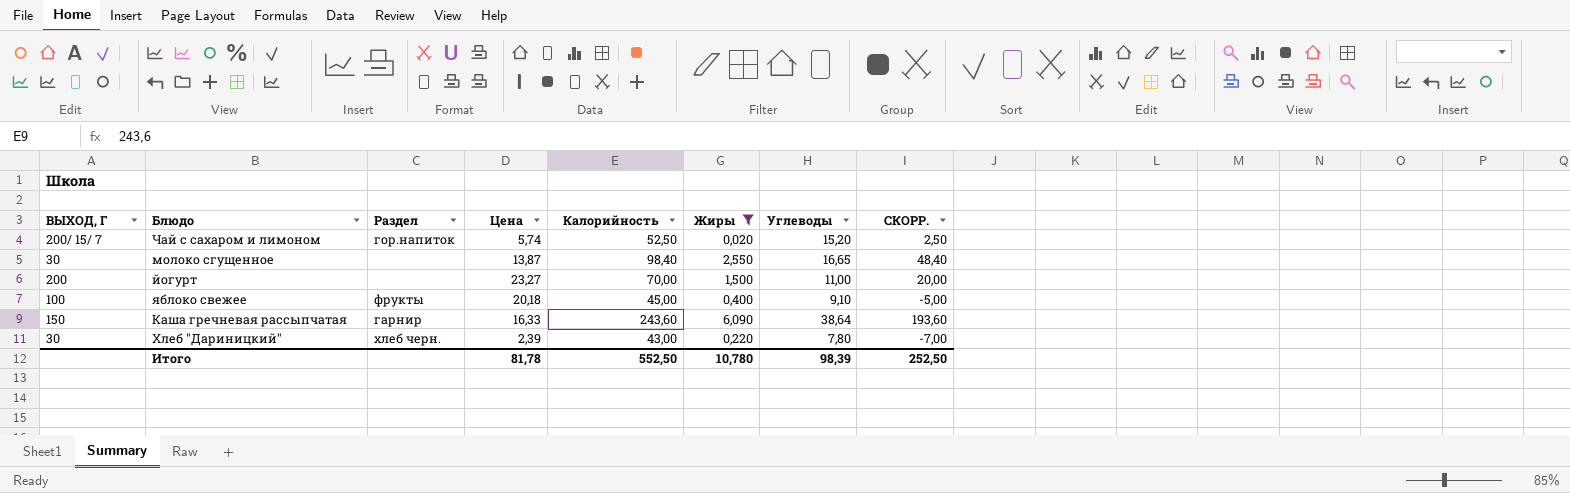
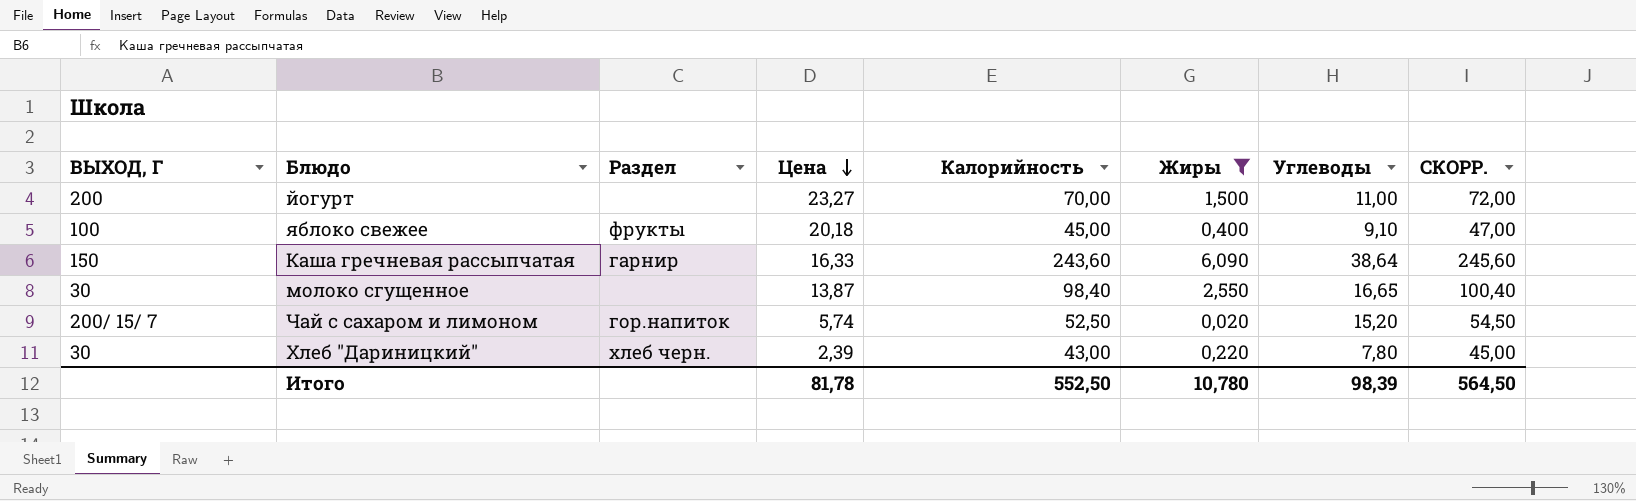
row order: none -> Цена descending
column СКОРР. | formula: [Калорийность] - 50 -> [Калорийность] + 2
Итого | СКОРР.: 252,50 -> 564,50

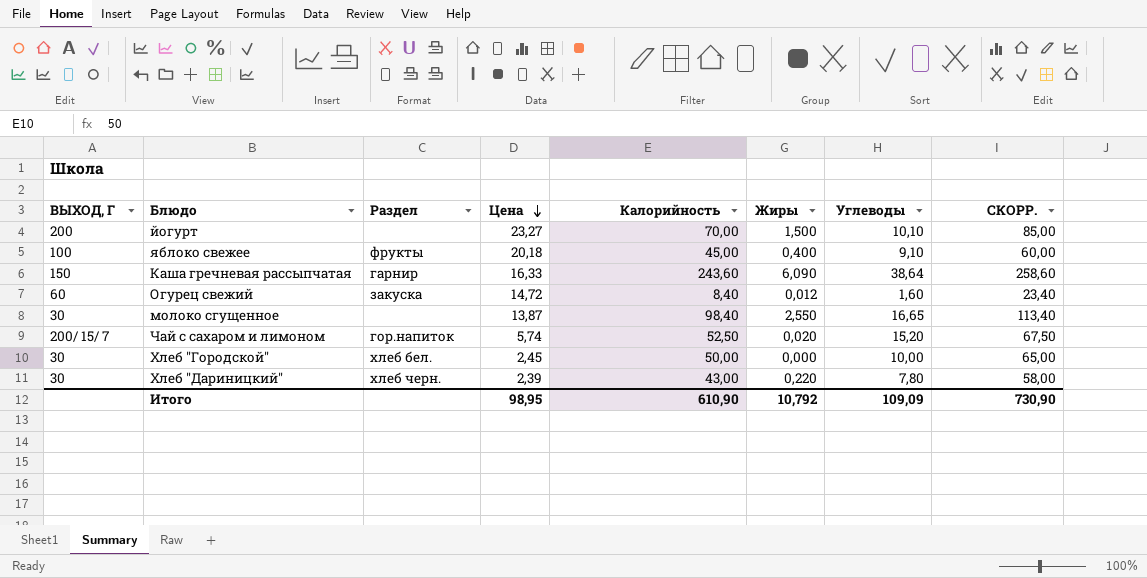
filter: Жиры >= 0,020 -> none
column СКОРР. | formula: [Калорийность] + 2 -> [Калорийность] + 15
йогурт | Углеводы: 11,00 -> 10,10
Итого | Цена: 81,78 -> 98,95
Итого | Калорийность: 552,50 -> 610,90
Итого | Жиры: 10,780 -> 10,792
Итого | Углеводы: 98,39 -> 109,09
Итого | СКОРР.: 564,50 -> 730,90

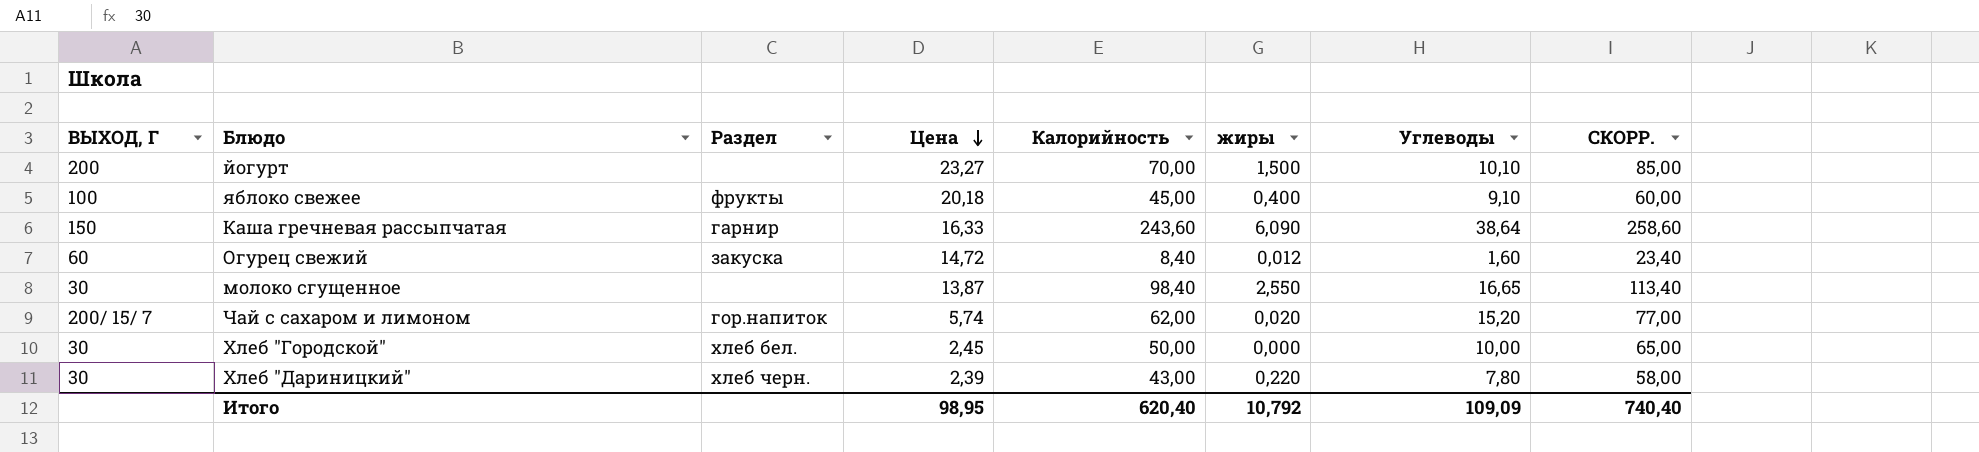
column name: Жиры -> жиры
Чай с сахаром и лимоном | Калорийность: 52,50 -> 62,00
Чай с сахаром и лимоном | СКОРР.: 67,50 -> 77,00
Итого | Калорийность: 610,90 -> 620,40
Итого | СКОРР.: 730,90 -> 740,40

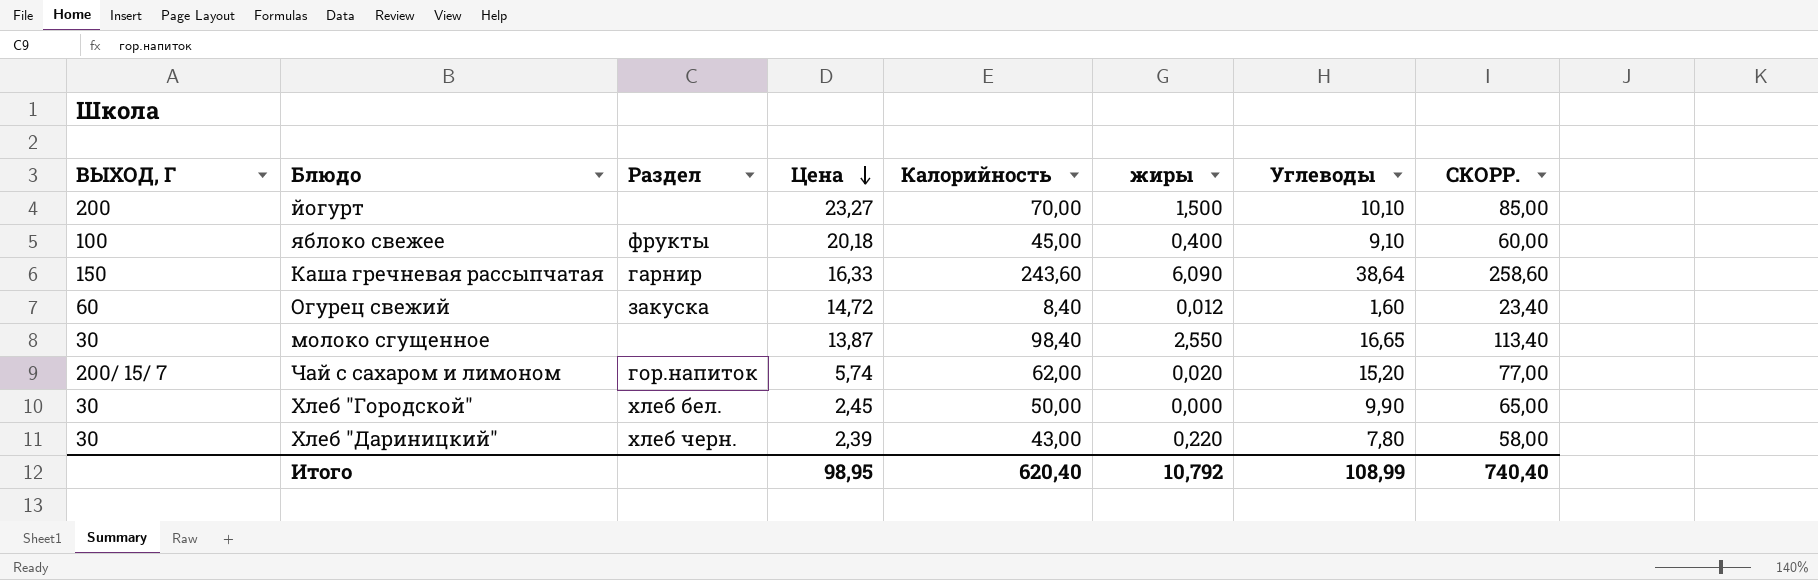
Хлеб "Городской" | Углеводы: 10,00 -> 9,90
Итого | Углеводы: 109,09 -> 108,99

